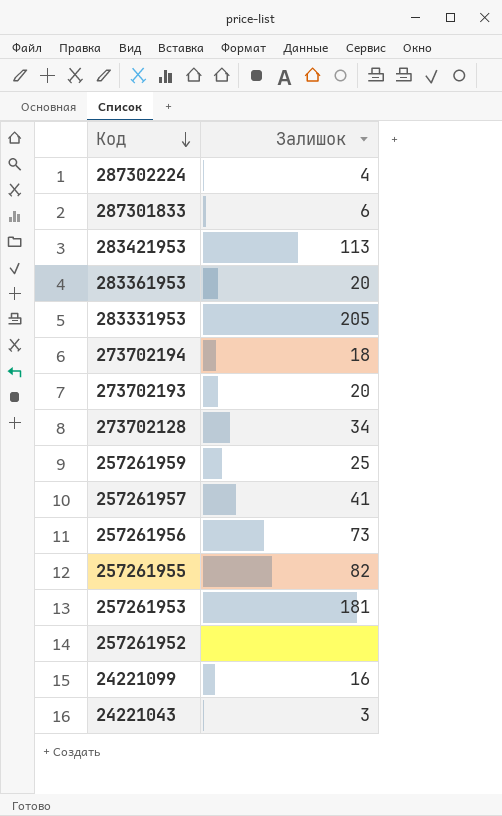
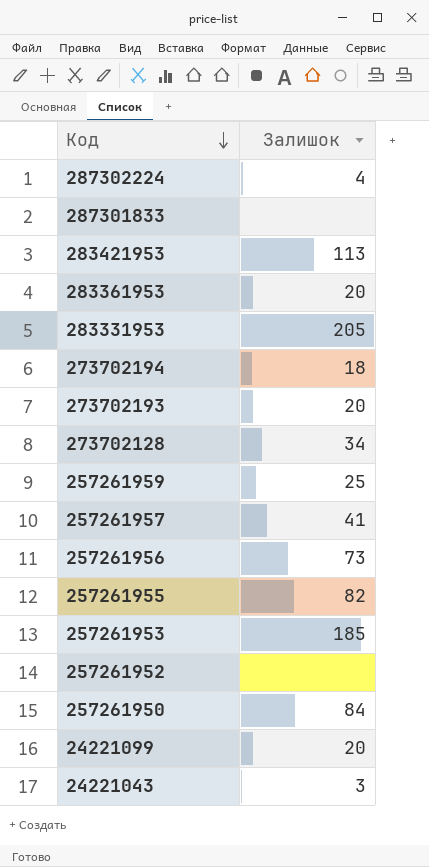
287301833 | Залишок: 6 -> none
257261953 | Залишок: 181 -> 185
row 257261950: none -> 84
24221099 | Залишок: 16 -> 20

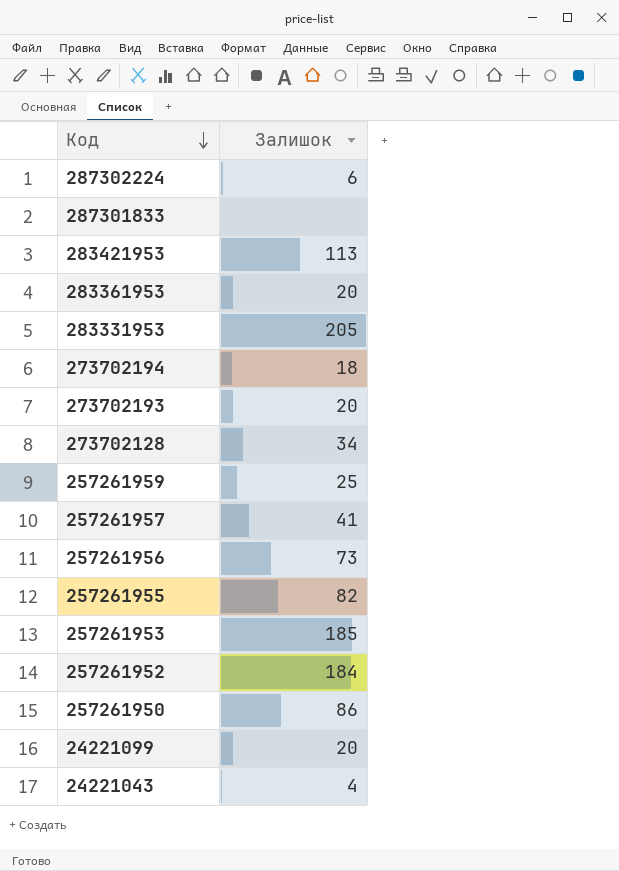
287302224 | Залишок: 4 -> 6
257261952 | Залишок: none -> 184
257261950 | Залишок: 84 -> 86
24221043 | Залишок: 3 -> 4

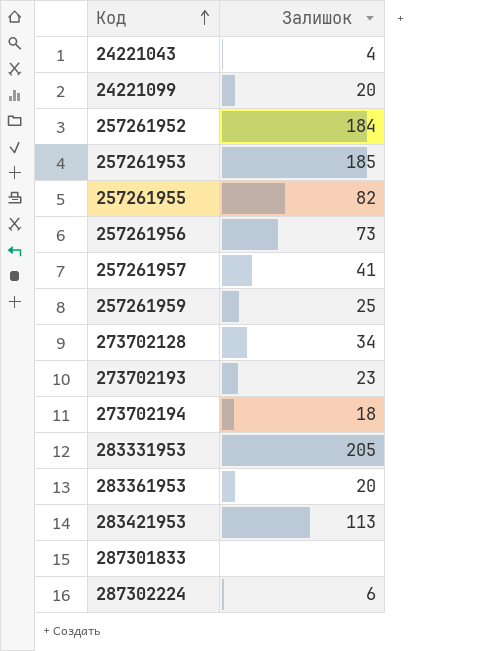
row order: Код descending -> Код ascending
row 257261950: 86 -> none
273702193 | Залишок: 20 -> 23

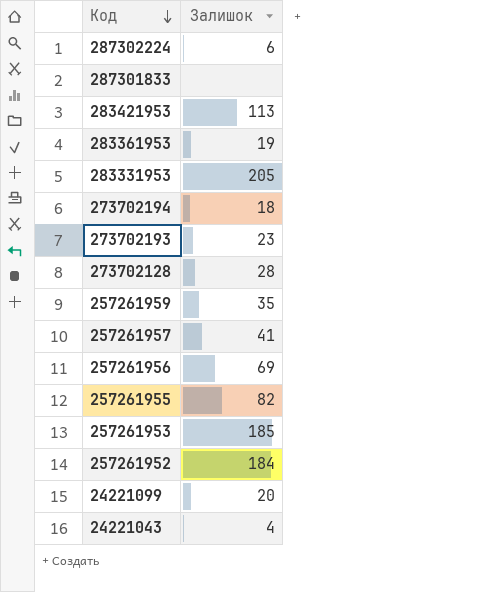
row order: Код ascending -> Код descending
283361953 | Залишок: 20 -> 19
273702128 | Залишок: 34 -> 28
257261959 | Залишок: 25 -> 35
257261956 | Залишок: 73 -> 69

